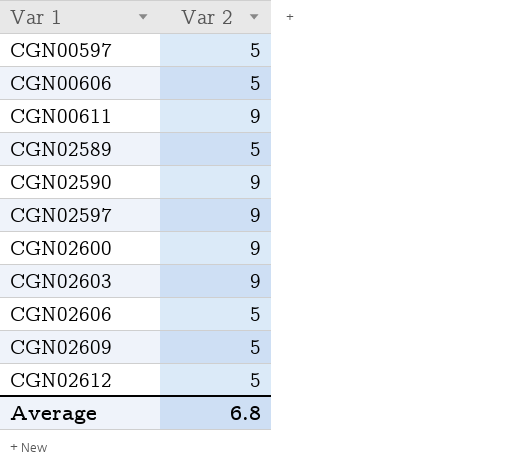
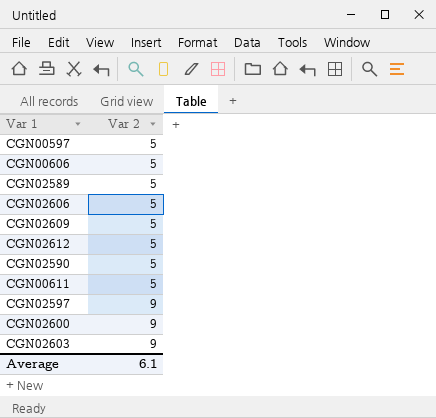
row order: Var 1 ascending -> Var 2 ascending
CGN02590 | Var 2: 9 -> 5
CGN00611 | Var 2: 9 -> 5
Average | Var 2: 6.8 -> 6.1

